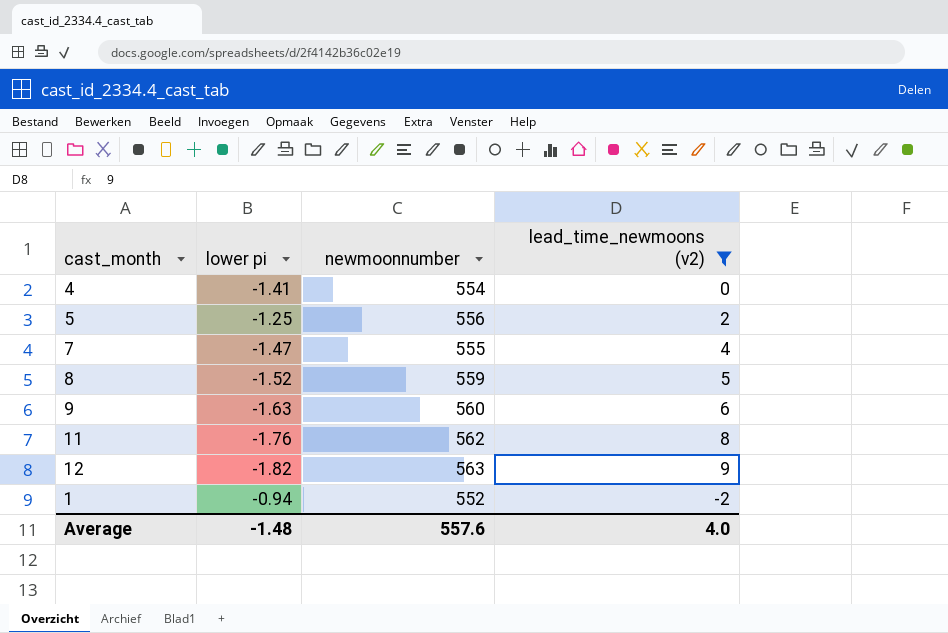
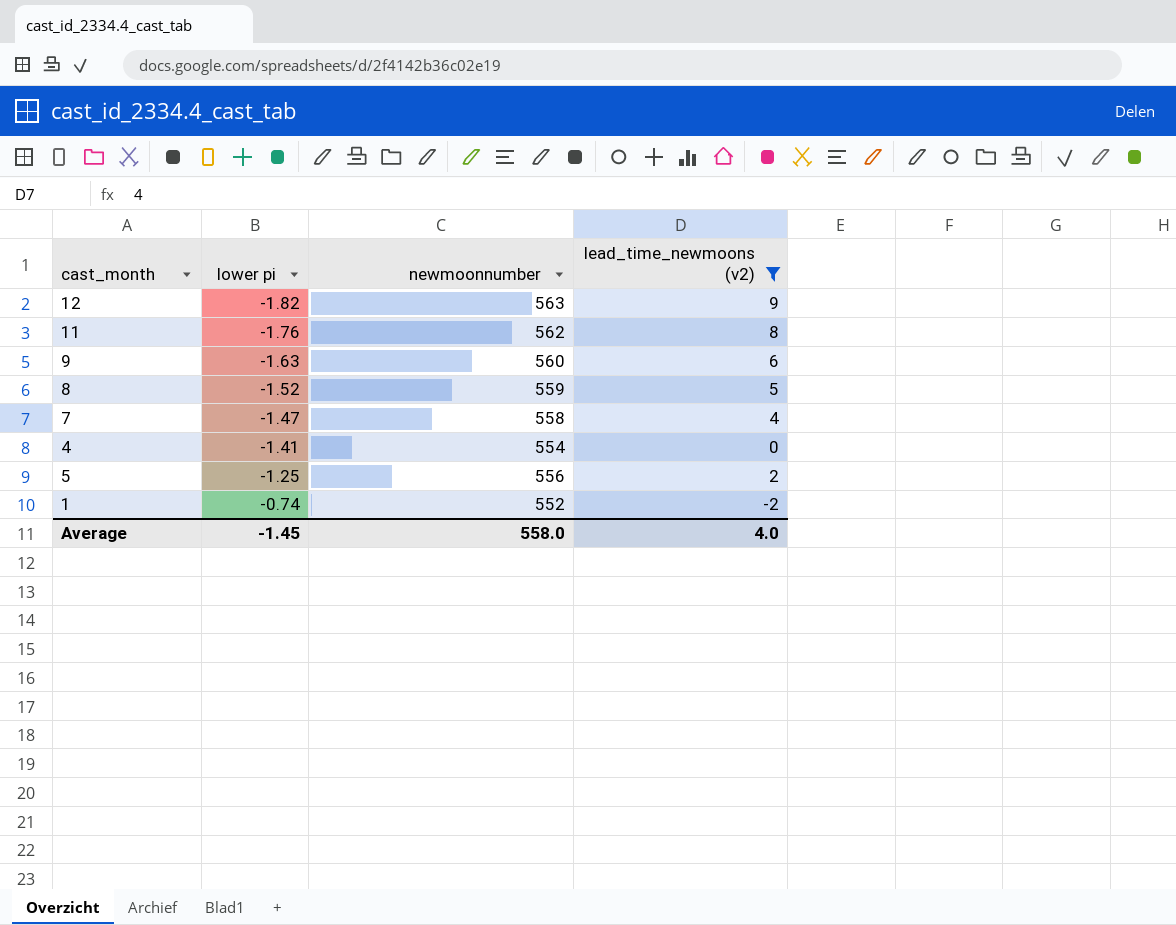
row order: none -> lower pi ascending
7 | newmoonnumber: 555 -> 558
1 | lower pi: -0.94 -> -0.74
Average | lower pi: -1.48 -> -1.45
Average | newmoonnumber: 557.6 -> 558.0

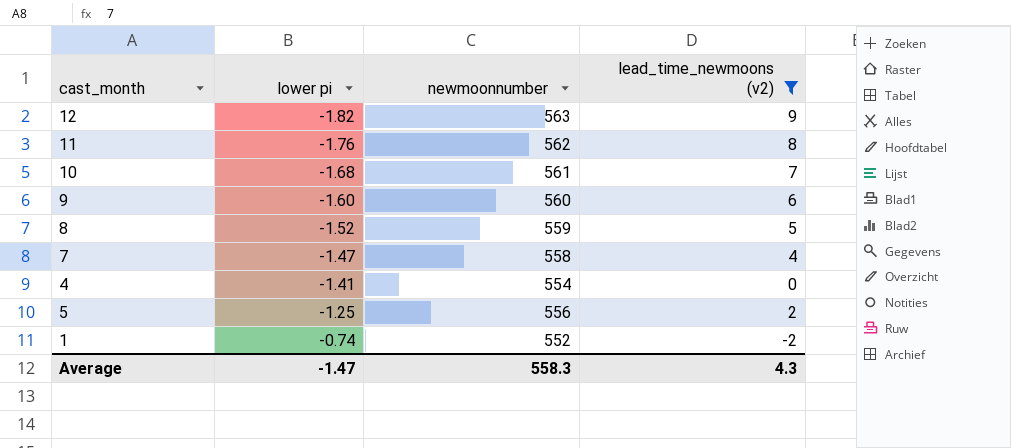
row 10: none -> -1.68 | 561 | 7
9 | lower pi: -1.63 -> -1.60
Average | lower pi: -1.45 -> -1.47
Average | newmoonnumber: 558.0 -> 558.3
Average | lead_time_newmoons (v2): 4.0 -> 4.3

